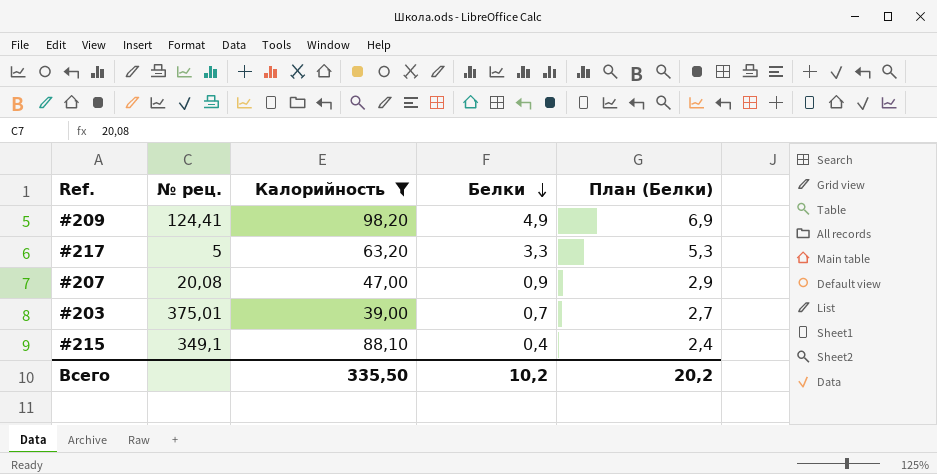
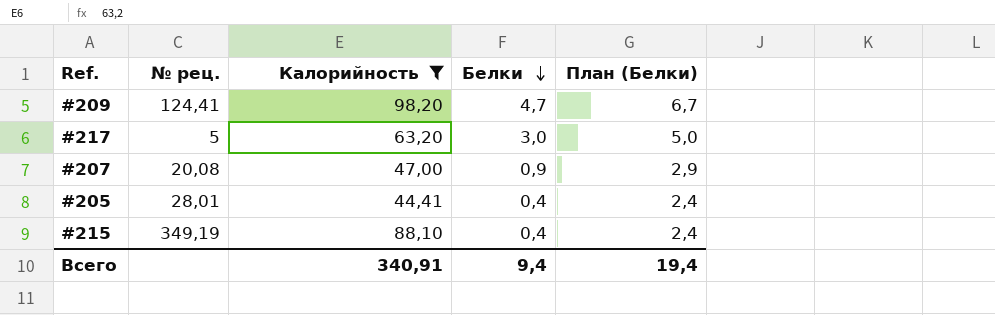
row #203: 375,01 | 39,00 | 0,7 | 2,7 -> none
#209 | Белки: 4,9 -> 4,7
#209 | План (Белки): 6,9 -> 6,7
#217 | Белки: 3,3 -> 3,0
#217 | План (Белки): 5,3 -> 5,0
row #205: none -> 28,01 | 44,41 | 0,4 | 2,4
#215 | № рец.: 349,1 -> 349,19
Всего | Калорийность: 335,50 -> 340,91
Всего | Белки: 10,2 -> 9,4
Всего | План (Белки): 20,2 -> 19,4

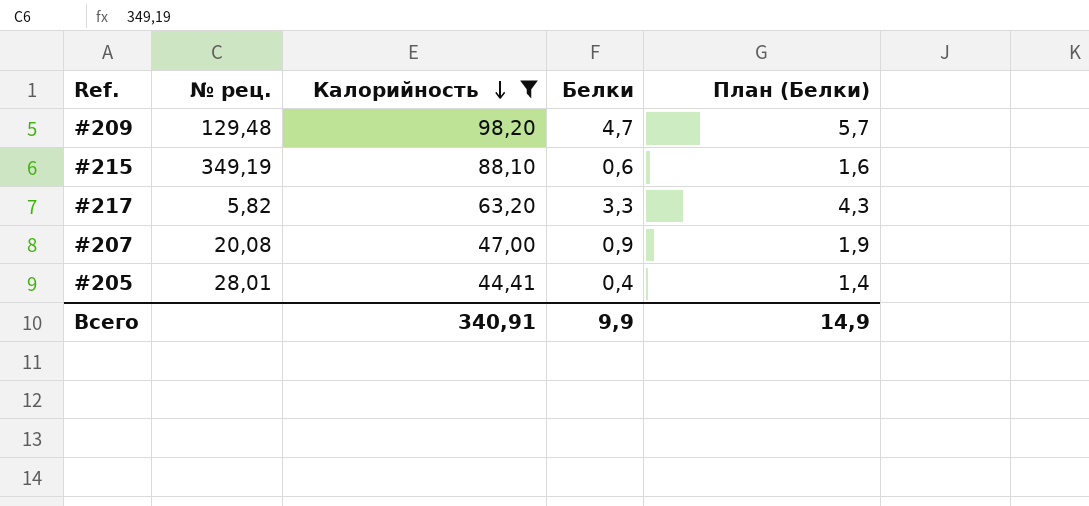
row order: Белки descending -> Калорийность descending
column План (Белки) | formula: [Белки] + 2 -> [Белки] + 1
#209 | № рец.: 124,41 -> 129,48
#215 | Белки: 0,4 -> 0,6
#217 | № рец.: 5 -> 5,82
#217 | Белки: 3,0 -> 3,3
Всего | Белки: 9,4 -> 9,9
Всего | План (Белки): 19,4 -> 14,9

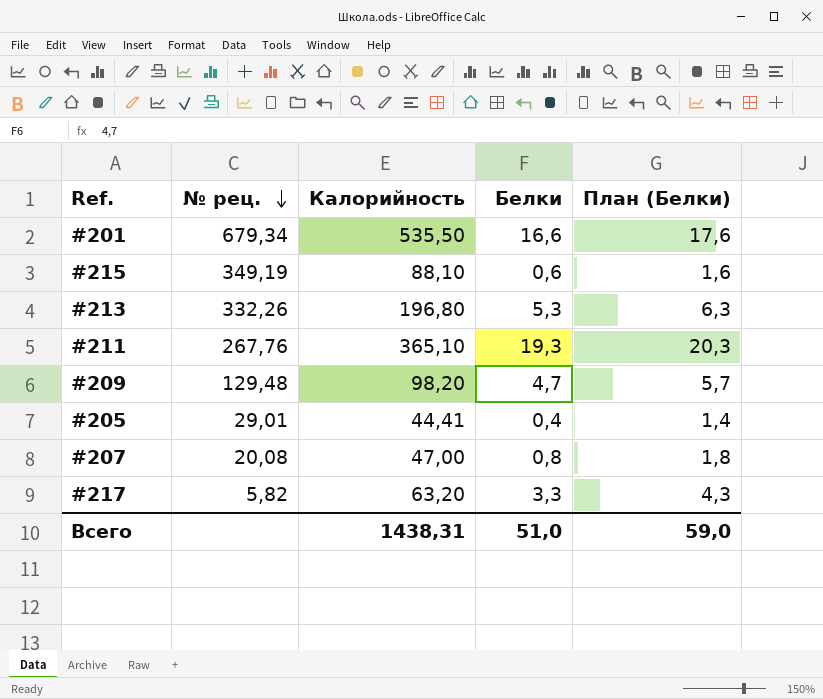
filter: Калорийность <= 98,20 -> none
row order: Калорийность descending -> № рец. descending
#205 | № рец.: 28,01 -> 29,01
#207 | Белки: 0,9 -> 0,8
#207 | План (Белки): 1,9 -> 1,8
Всего | Калорийность: 340,91 -> 1438,31
Всего | Белки: 9,9 -> 51,0
Всего | План (Белки): 14,9 -> 59,0

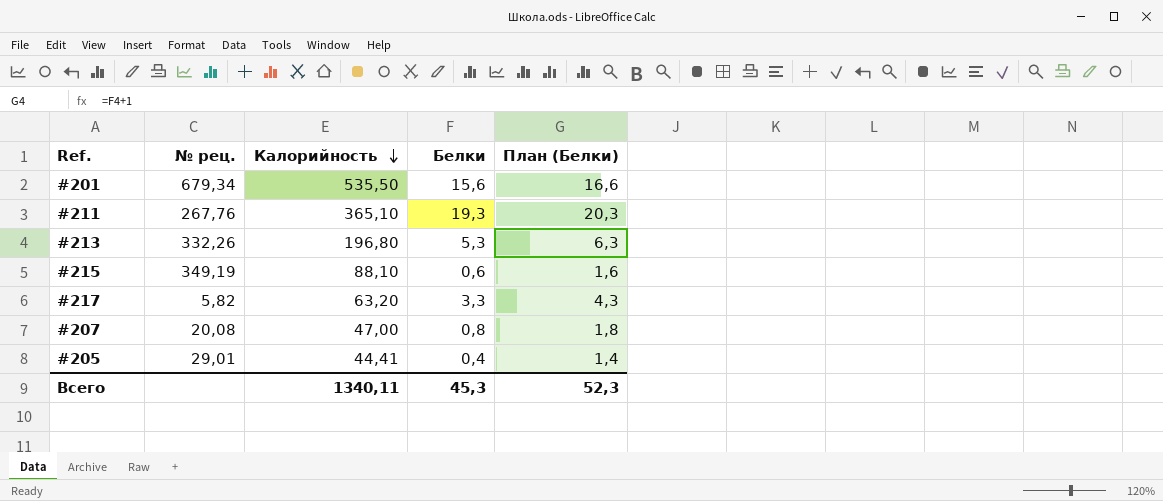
row order: № рец. descending -> Калорийность descending
row #209: 129,48 | 98,20 | 4,7 | 5,7 -> none
#201 | Белки: 16,6 -> 15,6
#201 | План (Белки): 17,6 -> 16,6
Всего | Калорийность: 1438,31 -> 1340,11
Всего | Белки: 51,0 -> 45,3
Всего | План (Белки): 59,0 -> 52,3

